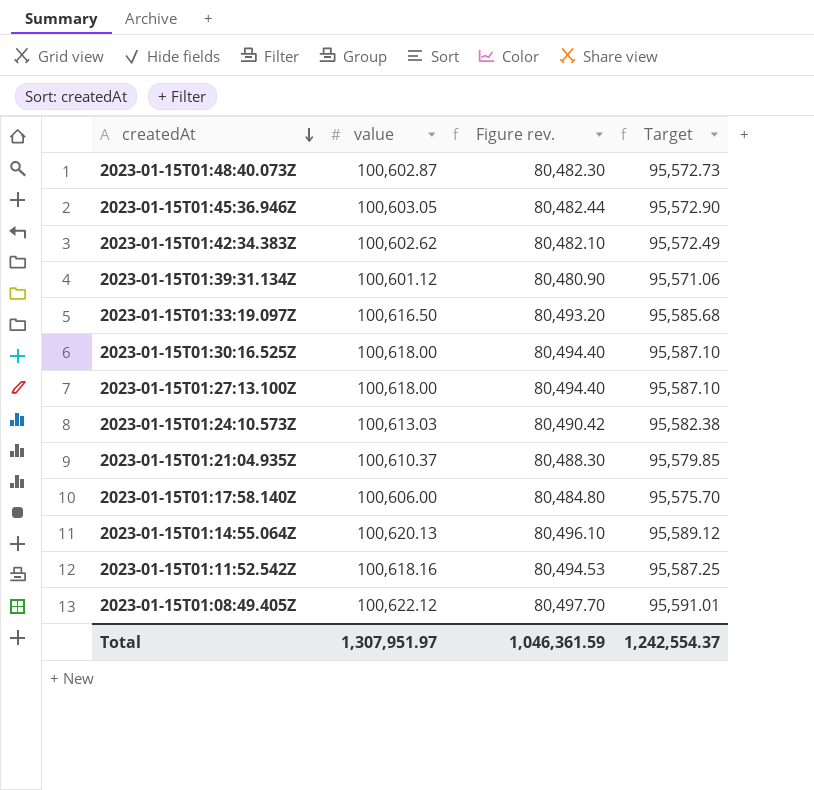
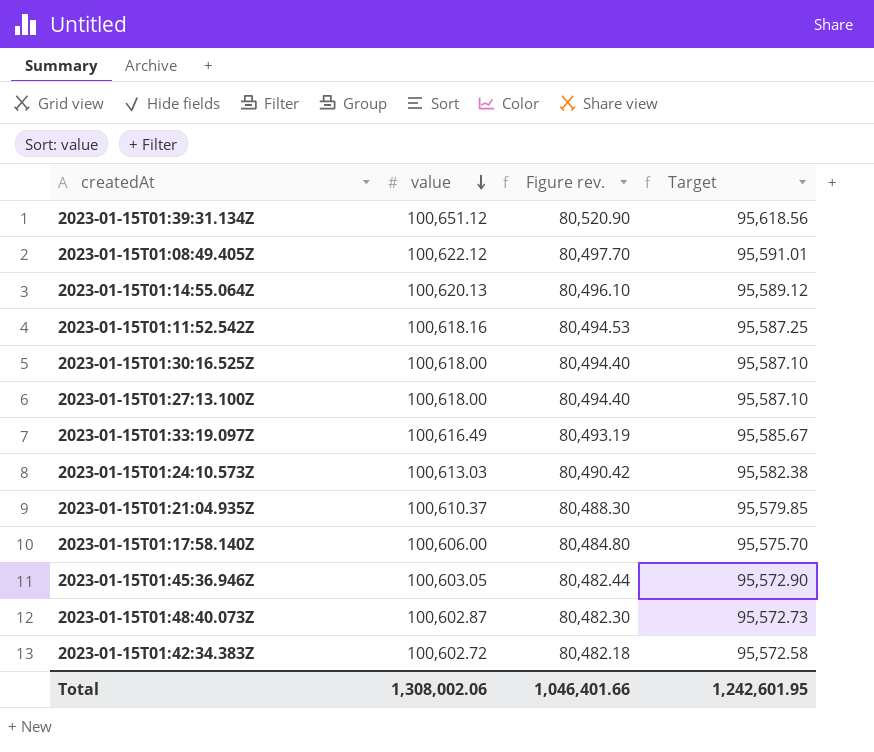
row order: createdAt descending -> value descending
2023-01-15T01:39:31.134Z | value: 100,601.12 -> 100,651.12
2023-01-15T01:39:31.134Z | Figure rev.: 80,480.90 -> 80,520.90
2023-01-15T01:39:31.134Z | Target: 95,571.06 -> 95,618.56
2023-01-15T01:33:19.097Z | value: 100,616.50 -> 100,616.49
2023-01-15T01:33:19.097Z | Figure rev.: 80,493.20 -> 80,493.19
2023-01-15T01:33:19.097Z | Target: 95,585.68 -> 95,585.67
2023-01-15T01:42:34.383Z | value: 100,602.62 -> 100,602.72
2023-01-15T01:42:34.383Z | Figure rev.: 80,482.10 -> 80,482.18
2023-01-15T01:42:34.383Z | Target: 95,572.49 -> 95,572.58
Total | value: 1,307,951.97 -> 1,308,002.06
Total | Figure rev.: 1,046,361.59 -> 1,046,401.66
Total | Target: 1,242,554.37 -> 1,242,601.95

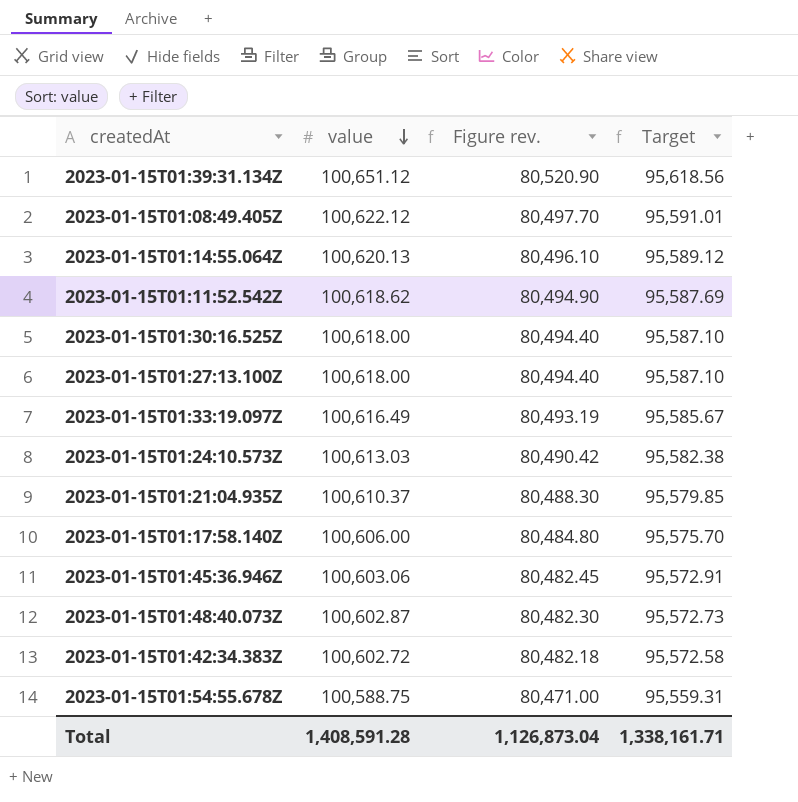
2023-01-15T01:11:52.542Z | value: 100,618.16 -> 100,618.62
2023-01-15T01:11:52.542Z | Figure rev.: 80,494.53 -> 80,494.90
2023-01-15T01:11:52.542Z | Target: 95,587.25 -> 95,587.69
2023-01-15T01:45:36.946Z | value: 100,603.05 -> 100,603.06
2023-01-15T01:45:36.946Z | Figure rev.: 80,482.44 -> 80,482.45
2023-01-15T01:45:36.946Z | Target: 95,572.90 -> 95,572.91
row 2023-01-15T01:54:55.678Z: none -> 100,588.75 | 80,471.00 | 95,559.31
Total | value: 1,308,002.06 -> 1,408,591.28
Total | Figure rev.: 1,046,401.66 -> 1,126,873.04
Total | Target: 1,242,601.95 -> 1,338,161.71

